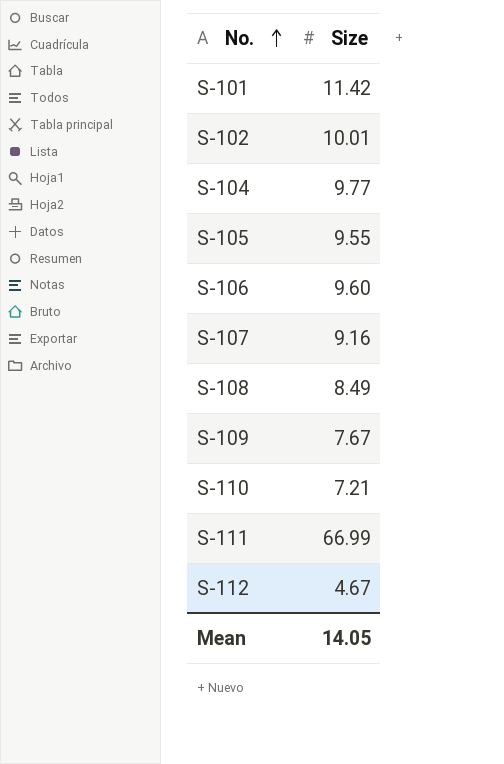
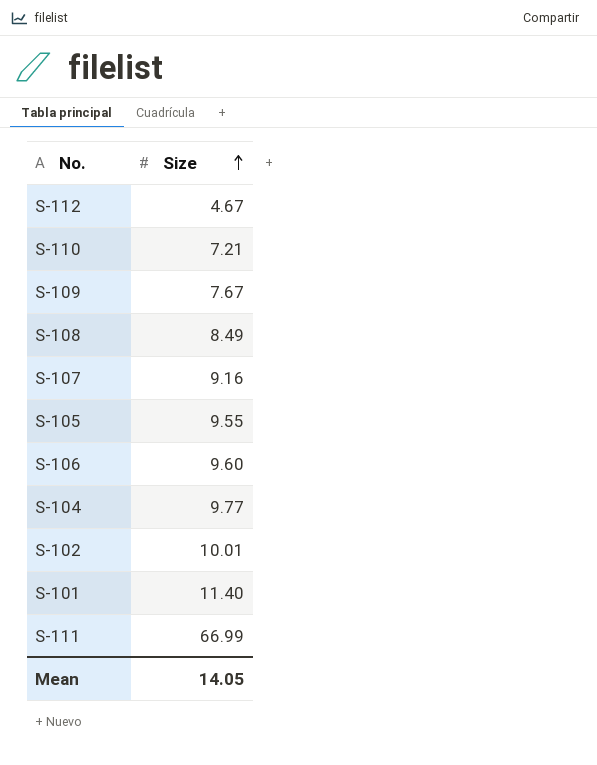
row order: No. ascending -> Size ascending
S-101 | Size: 11.42 -> 11.40

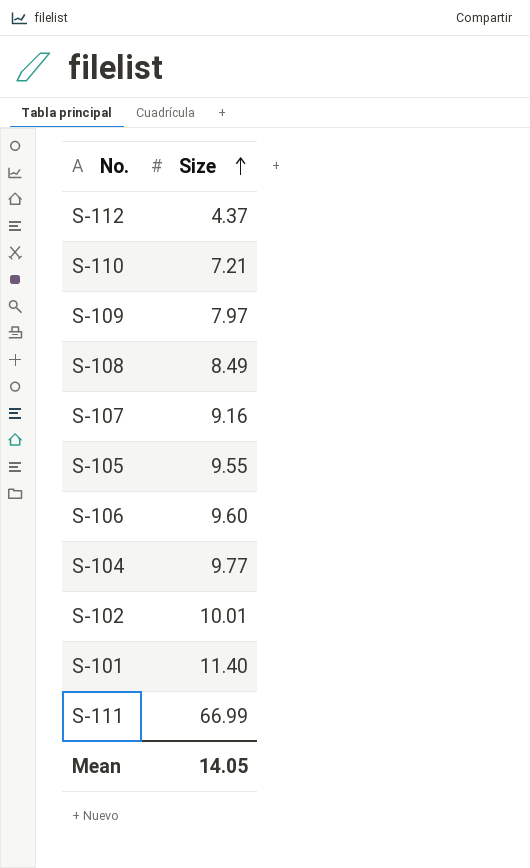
S-112 | Size: 4.67 -> 4.37
S-109 | Size: 7.67 -> 7.97

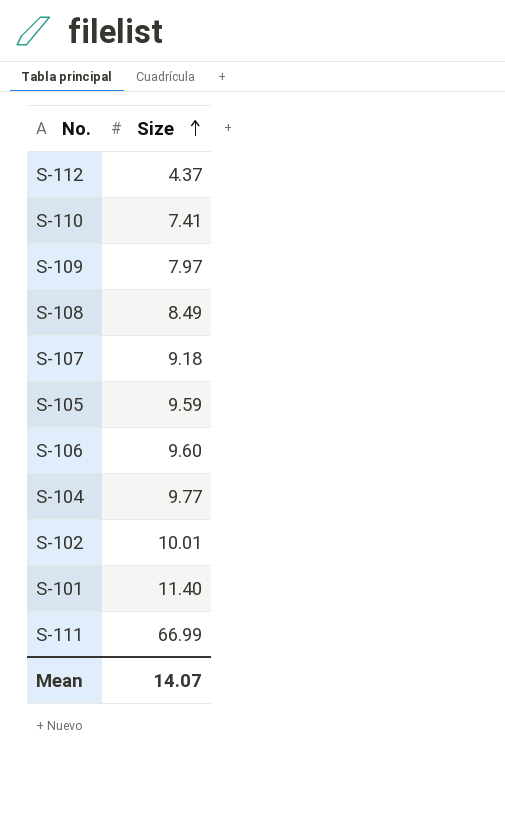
S-110 | Size: 7.21 -> 7.41
S-107 | Size: 9.16 -> 9.18
S-105 | Size: 9.55 -> 9.59
Mean | Size: 14.05 -> 14.07

